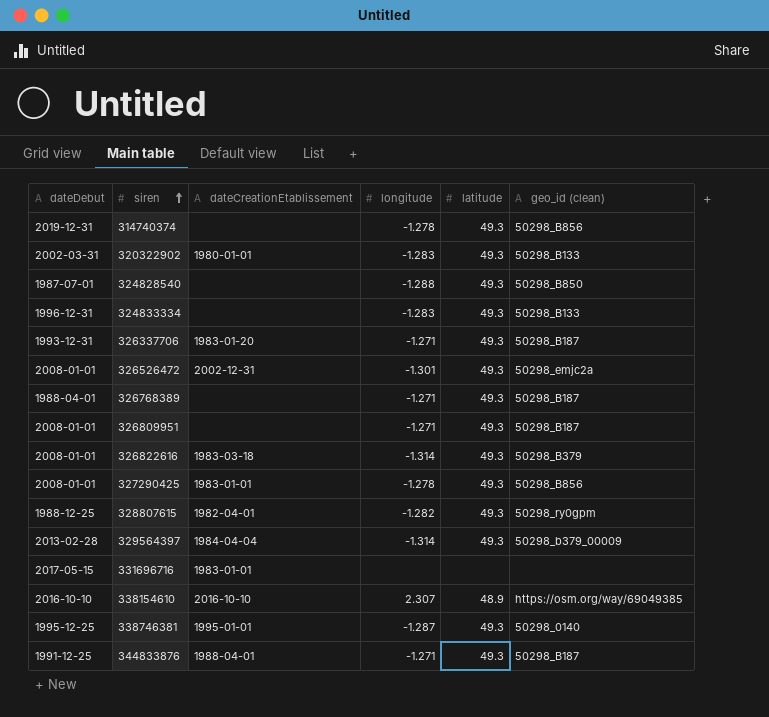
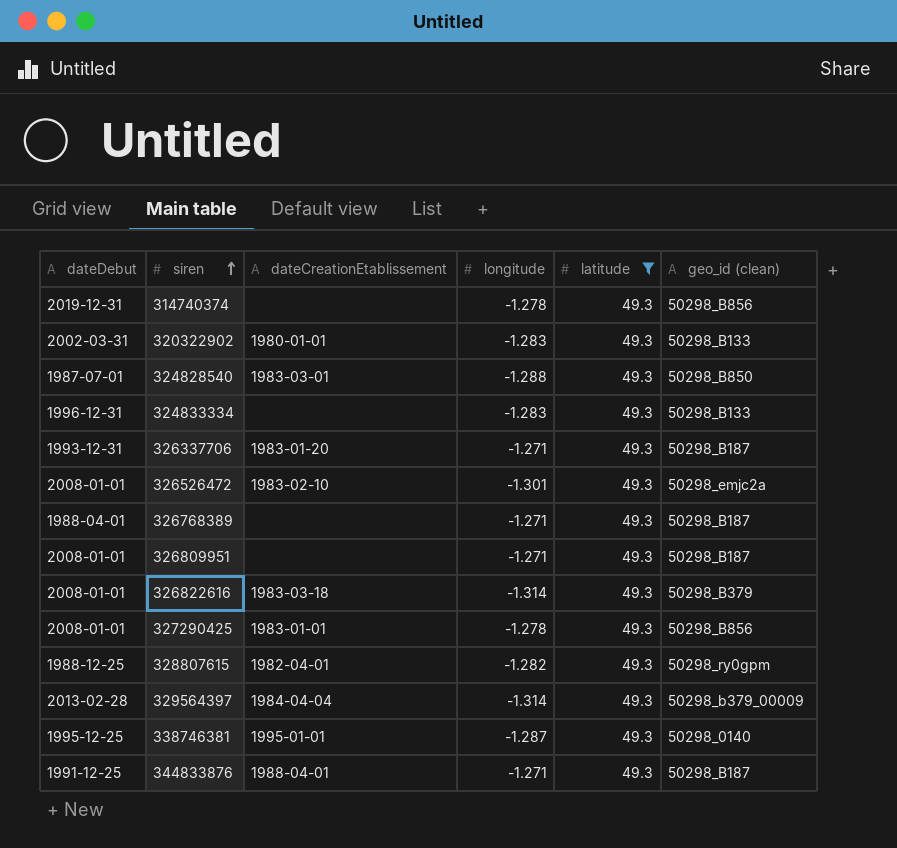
filter: none -> latitude = 49.3
324828540 | dateCreationEtablissement: none -> 1983-03-01
326526472 | dateCreationEtablissement: 2002-12-31 -> 1983-02-10

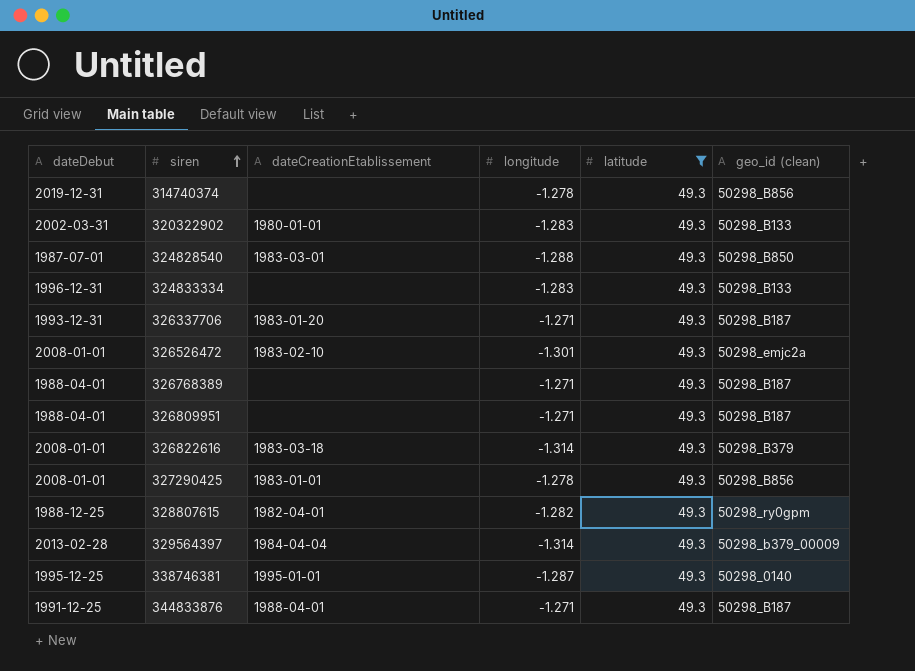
326809951 | dateDebut: 2008-01-01 -> 1988-04-01

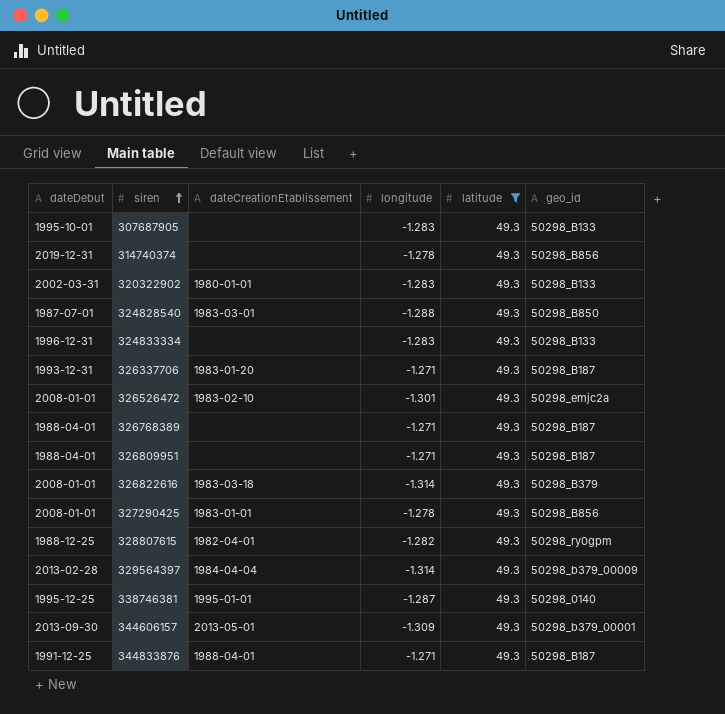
column name: geo_id (clean) -> geo_id
row 307687905: none -> 1995-10-01 | none | -1.283 | 49.3 | 50298_B133
row 344606157: none -> 2013-09-30 | 2013-05-01 | -1.309 | 49.3 | 50298_b379_00001

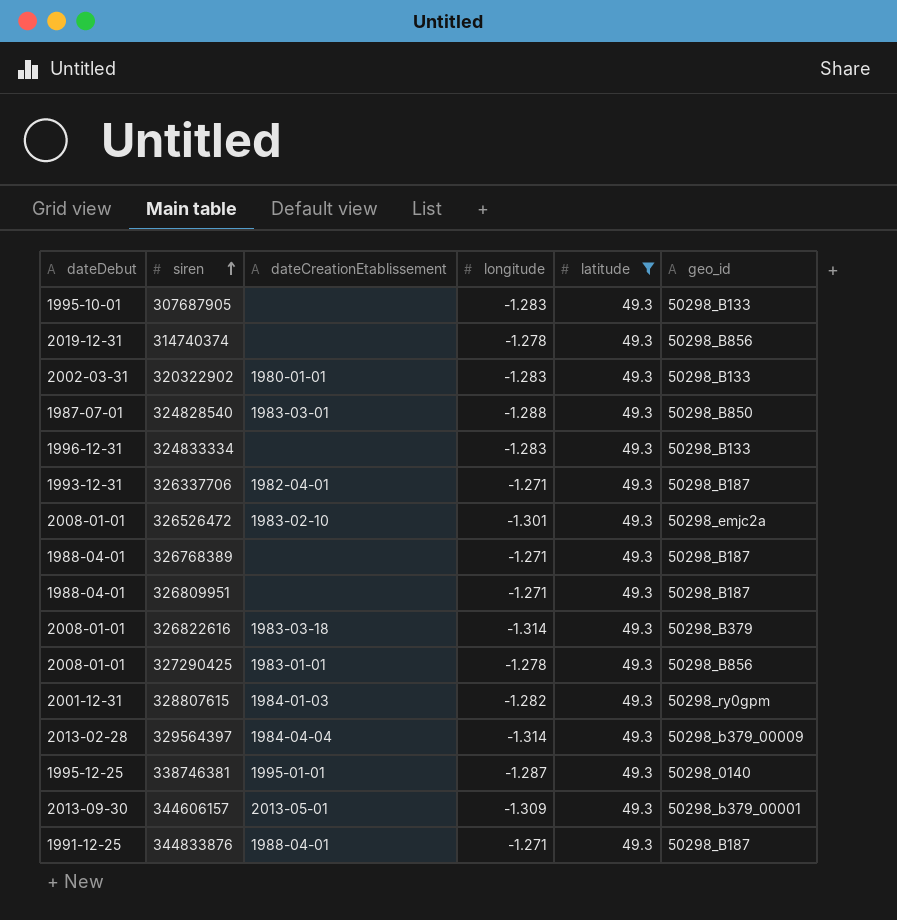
326337706 | dateCreationEtablissement: 1983-01-20 -> 1982-04-01
328807615 | dateDebut: 1988-12-25 -> 2001-12-31
328807615 | dateCreationEtablissement: 1982-04-01 -> 1984-01-03

